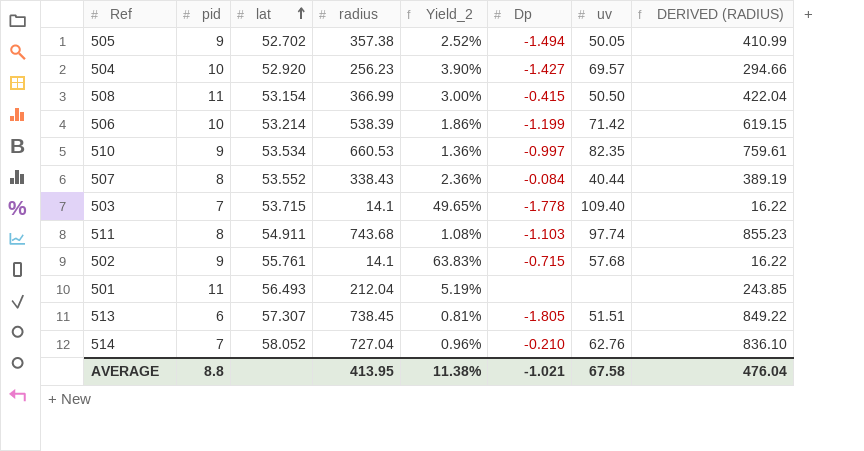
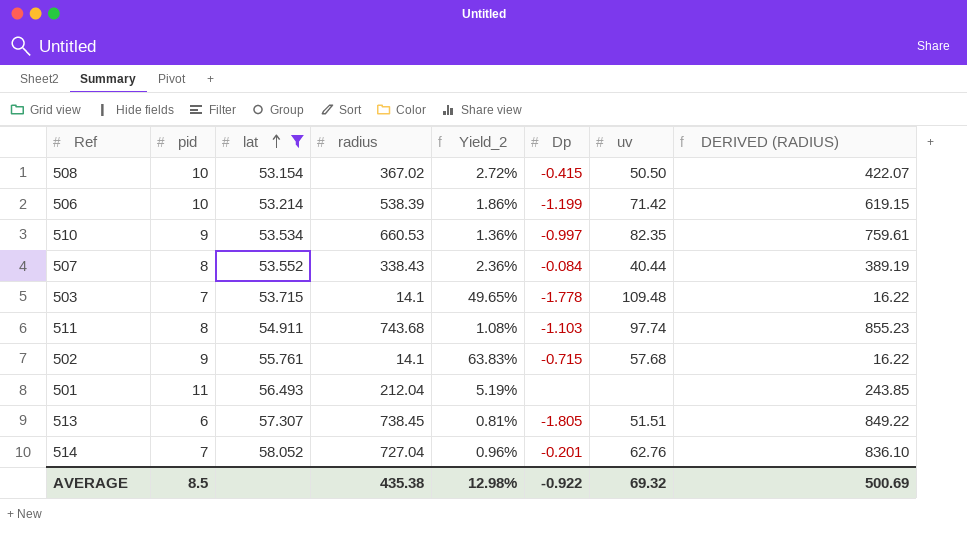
filter: none -> lat >= 53.154
508 | pid: 11 -> 10
508 | radius: 366.99 -> 367.02
508 | Yield_2: 3.00% -> 2.72%
508 | DERIVED (RADIUS): 422.04 -> 422.07
503 | uv: 109.40 -> 109.48
514 | Dp: -0.210 -> -0.201
AVERAGE | pid: 8.8 -> 8.5
AVERAGE | radius: 413.95 -> 435.38
AVERAGE | Yield_2: 11.38% -> 12.98%
AVERAGE | Dp: -1.021 -> -0.922
AVERAGE | uv: 67.58 -> 69.32
AVERAGE | DERIVED (RADIUS): 476.04 -> 500.69

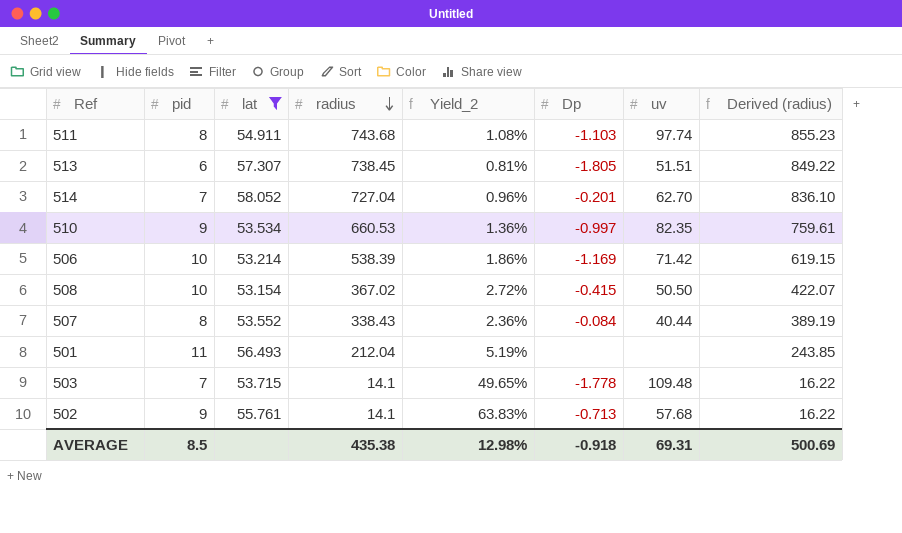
row order: lat ascending -> radius descending
column name: DERIVED (RADIUS) -> Derived (radius)
514 | uv: 62.76 -> 62.70
506 | Dp: -1.199 -> -1.169
502 | Dp: -0.715 -> -0.713
AVERAGE | Dp: -0.922 -> -0.918
AVERAGE | uv: 69.32 -> 69.31

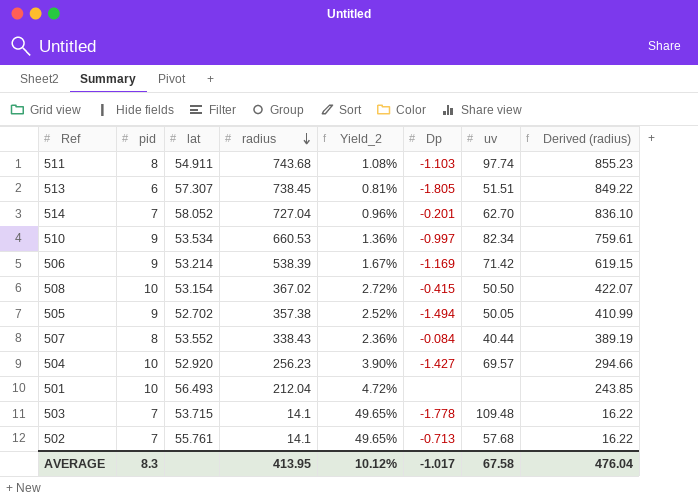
filter: lat >= 53.154 -> none
510 | uv: 82.35 -> 82.34
506 | pid: 10 -> 9
506 | Yield_2: 1.86% -> 1.67%
501 | pid: 11 -> 10
501 | Yield_2: 5.19% -> 4.72%
502 | pid: 9 -> 7
502 | Yield_2: 63.83% -> 49.65%
AVERAGE | pid: 8.5 -> 8.3
AVERAGE | radius: 435.38 -> 413.95
AVERAGE | Yield_2: 12.98% -> 10.12%
AVERAGE | Dp: -0.918 -> -1.017
AVERAGE | uv: 69.31 -> 67.58
AVERAGE | Derived (radius): 500.69 -> 476.04

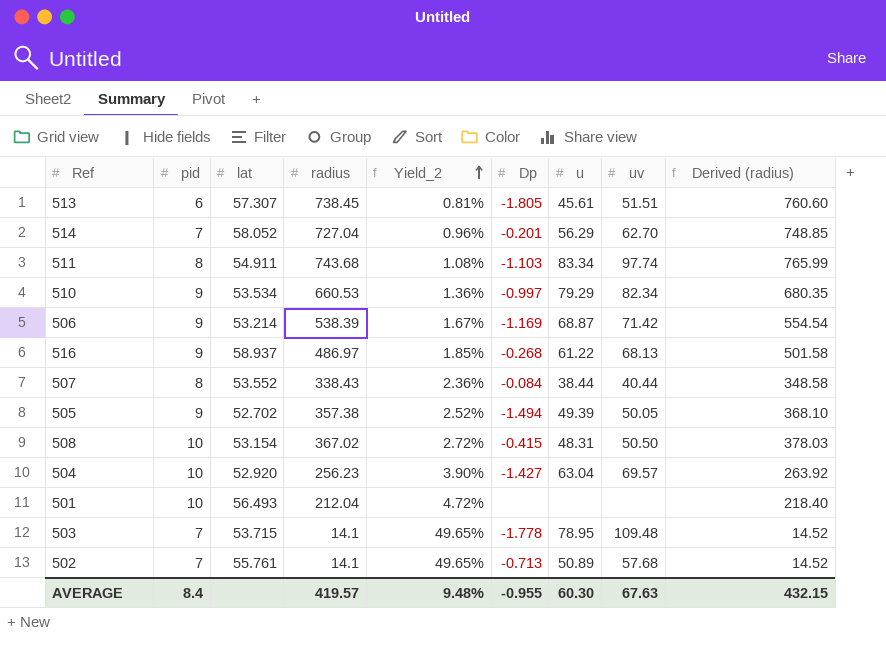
row order: radius descending -> Yield_2 ascending
column u | position: none -> 7
column Derived (radius) | formula: [radius] * 1.15 -> [radius] * 1.03
row 516: none -> 9 | 58.937 | 486.97 | 1.85% | -0.268 | 61.22 | 68.13 | 501.58
AVERAGE | pid: 8.3 -> 8.4
AVERAGE | radius: 413.95 -> 419.57
AVERAGE | Yield_2: 10.12% -> 9.48%
AVERAGE | Dp: -1.017 -> -0.955
AVERAGE | uv: 67.58 -> 67.63
AVERAGE | Derived (radius): 476.04 -> 432.15

